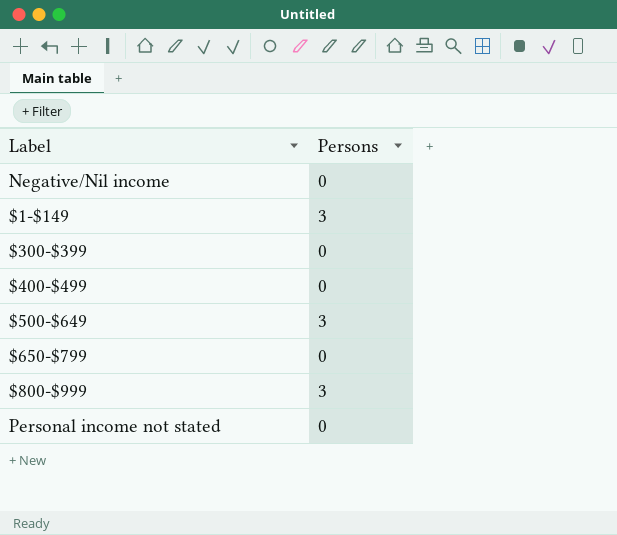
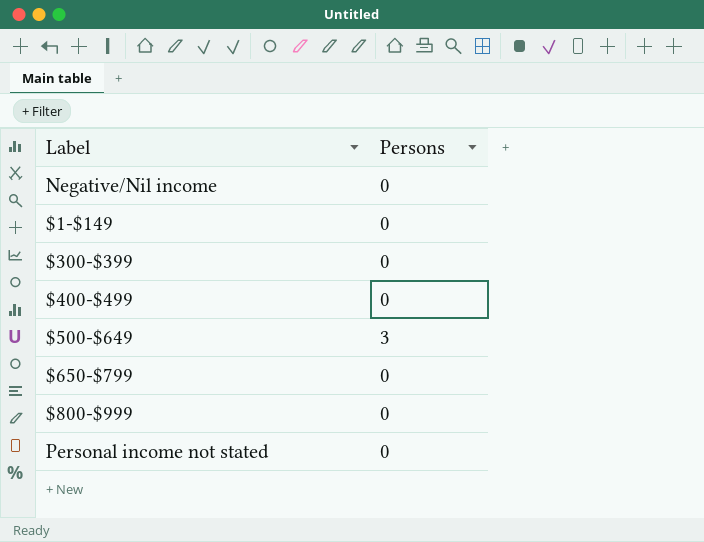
$1-$149 | Persons: 3 -> 0
$800-$999 | Persons: 3 -> 0

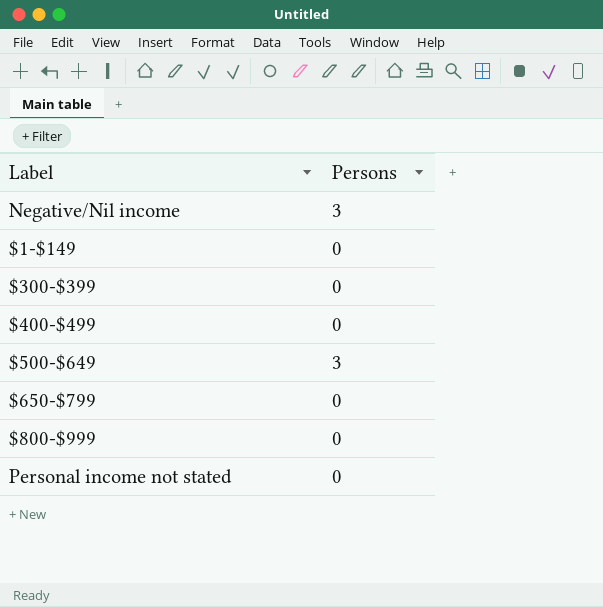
Negative/Nil income | Persons: 0 -> 3

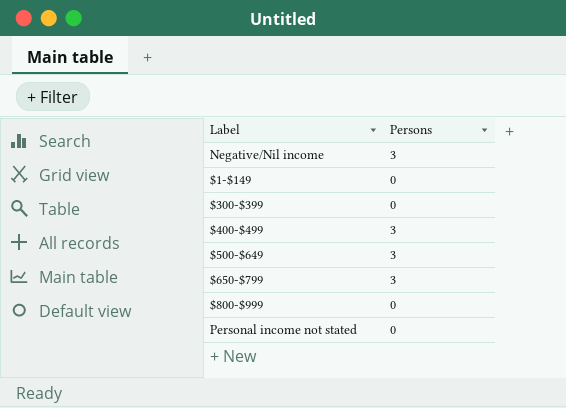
$400-$499 | Persons: 0 -> 3
$650-$799 | Persons: 0 -> 3

